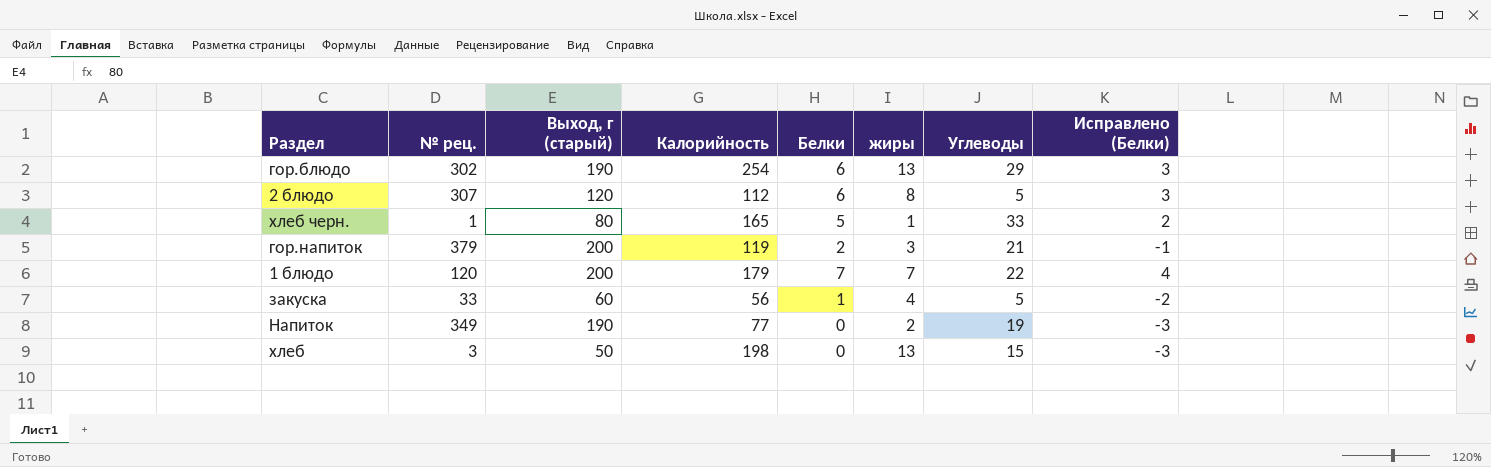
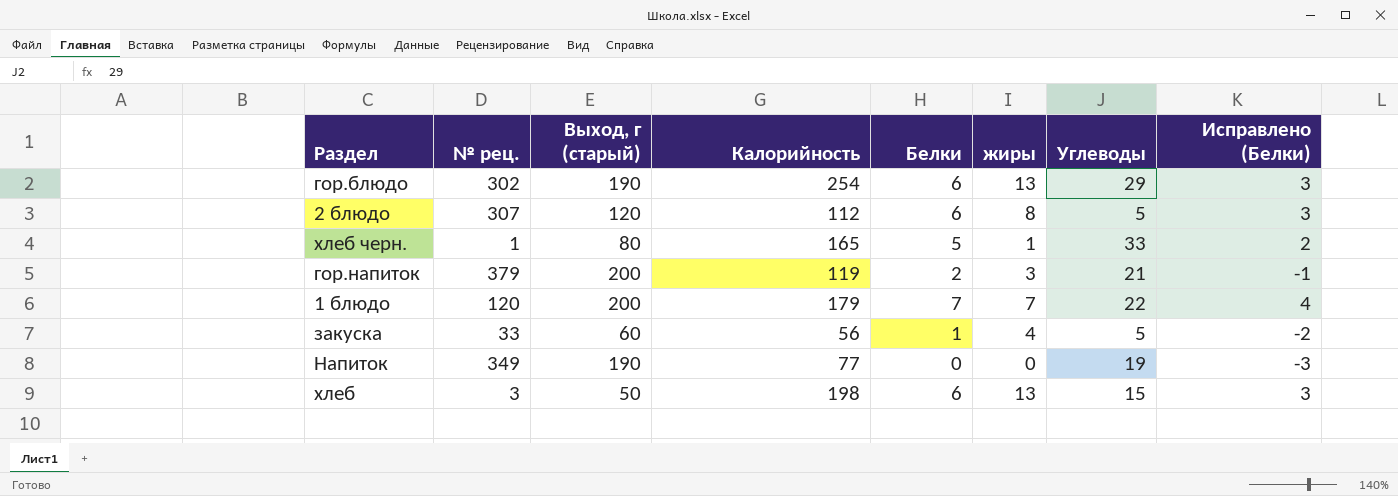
Напиток | жиры: 2 -> 0
хлеб | Белки: 0 -> 6
хлеб | Исправлено (Белки): -3 -> 3

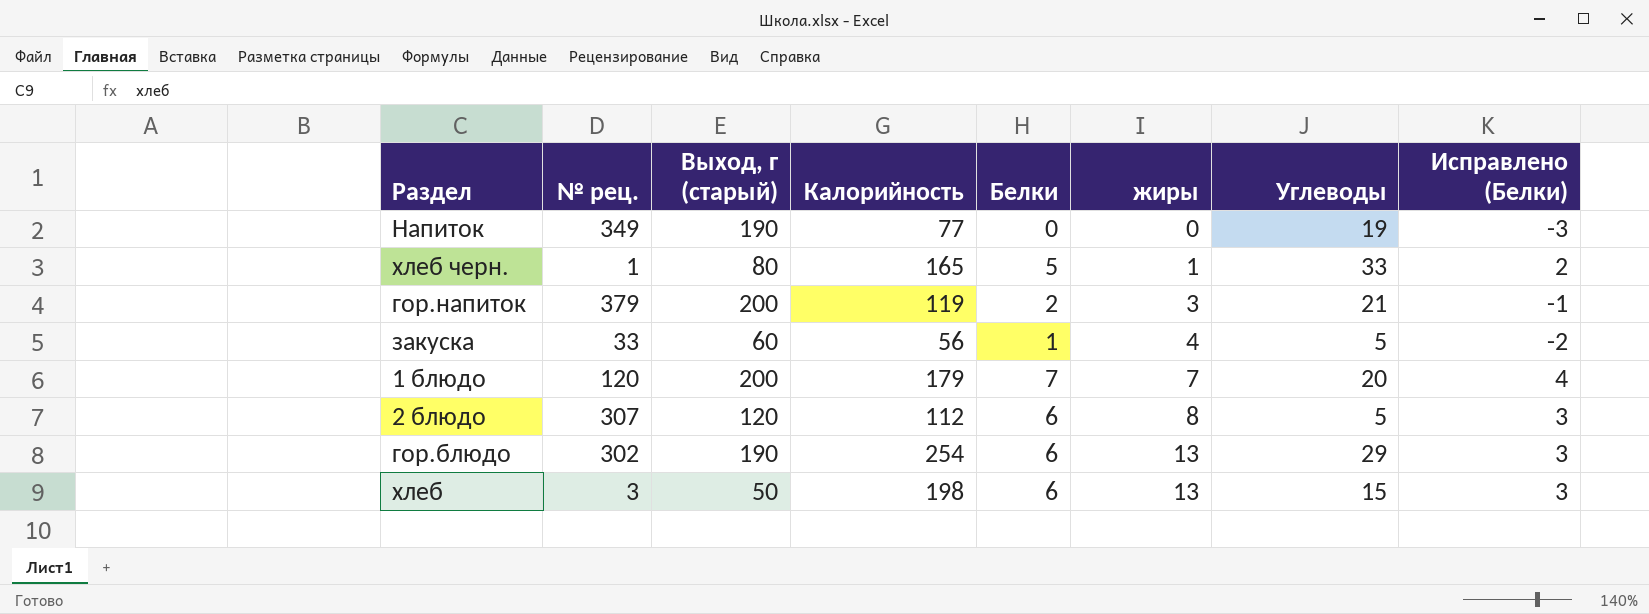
row order: none -> жиры ascending
1 блюдо | Углеводы: 22 -> 20

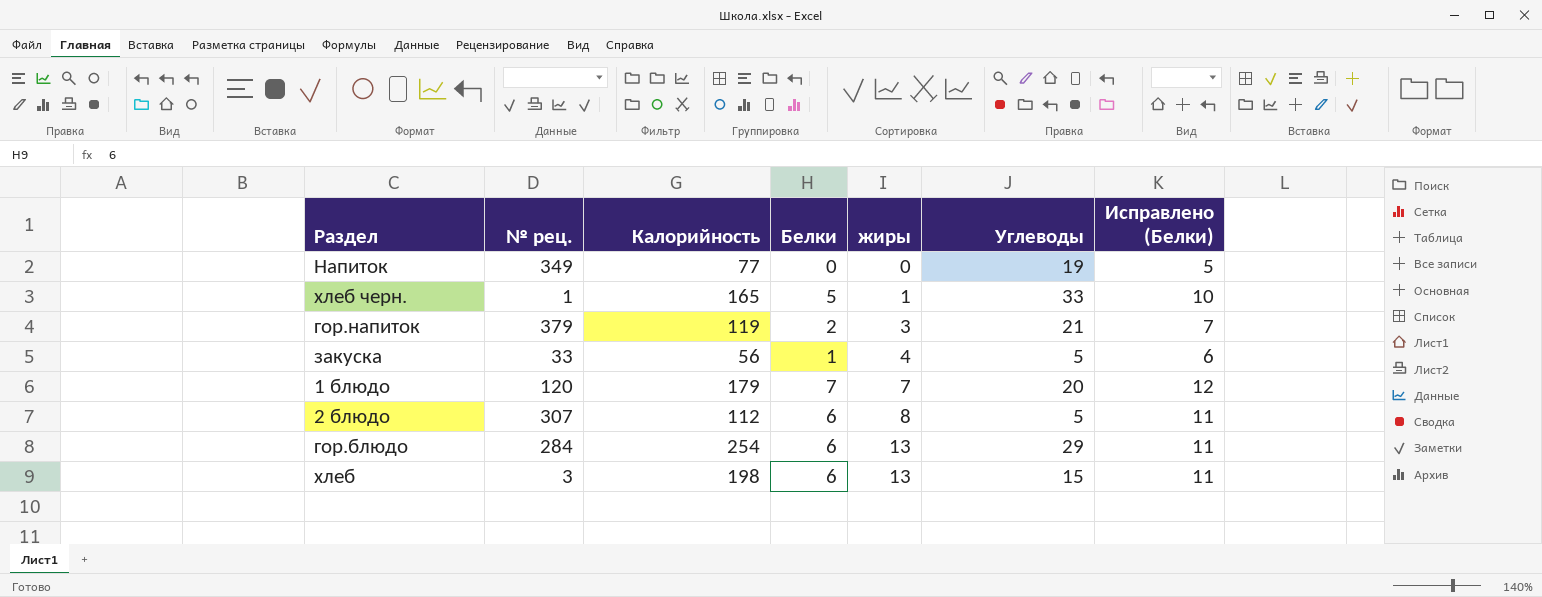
column Выход, г (старый) | position: 3 -> none
column Исправлено (Белки) | formula: [Белки] - 3 -> [Белки] + 5
гор.блюдо | № рец.: 302 -> 284

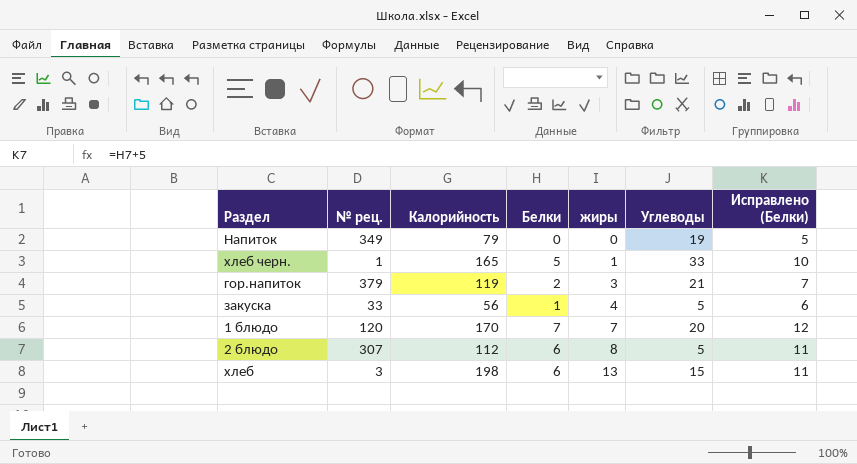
row гор.блюдо: 284 | 254 | 6 | 13 | 29 | 11 -> none
Напиток | Калорийность: 77 -> 79
1 блюдо | Калорийность: 179 -> 170

